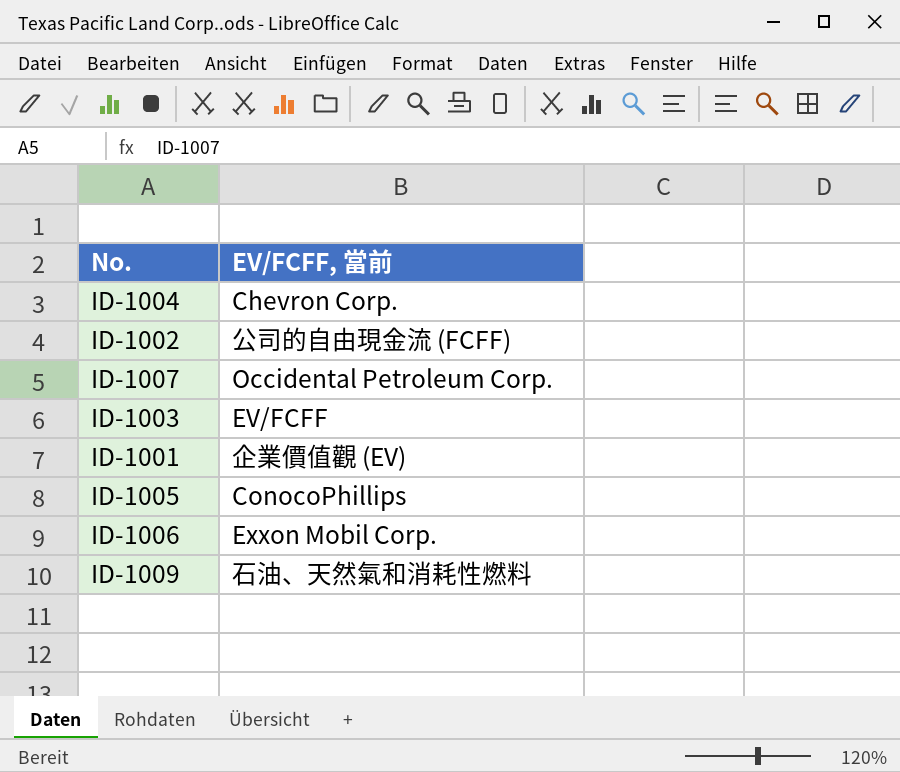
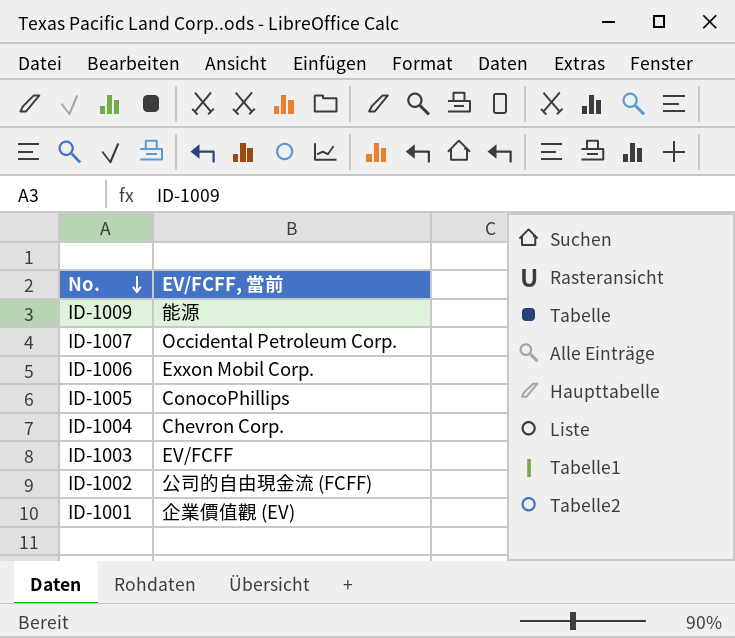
row order: none -> No. descending
ID-1009 | EV/FCFF, 當前: 石油、天然氣和消耗性燃料 -> 能源

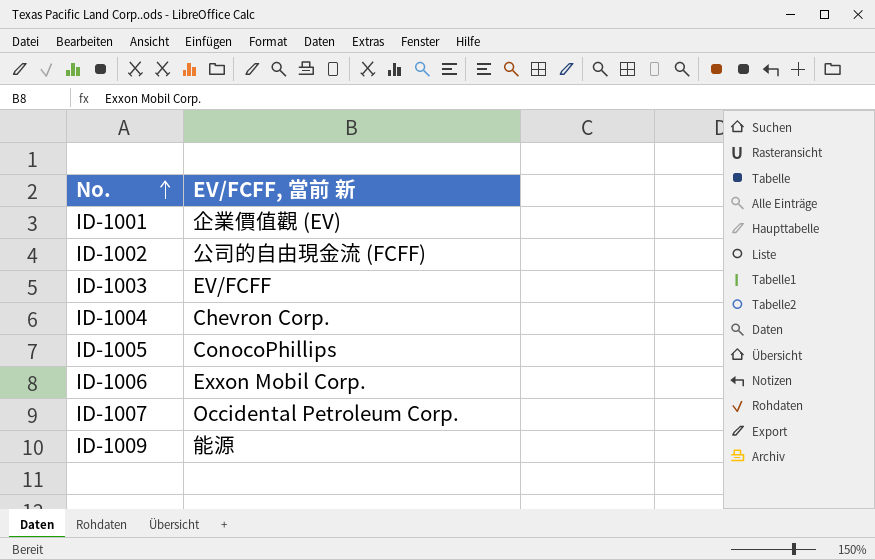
row order: No. descending -> No. ascending
column name: EV/FCFF, 當前 -> EV/FCFF, 當前 新

